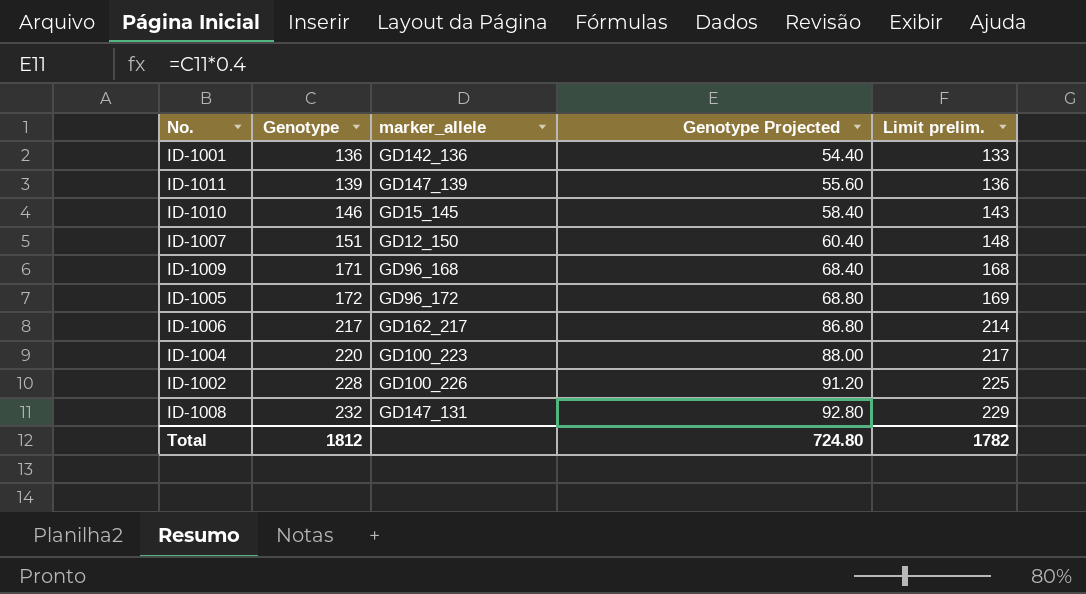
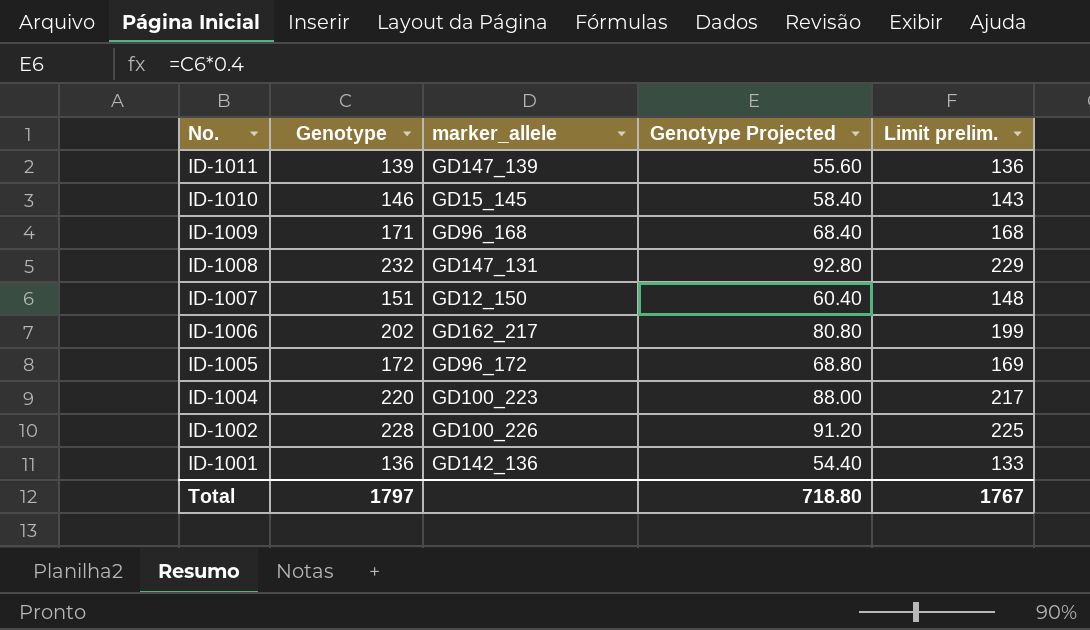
row order: Genotype ascending -> No. descending
ID-1006 | Genotype: 217 -> 202
ID-1006 | Genotype Projected: 86.80 -> 80.80
ID-1006 | Limit prelim.: 214 -> 199
Total | Genotype: 1812 -> 1797
Total | Genotype Projected: 724.80 -> 718.80
Total | Limit prelim.: 1782 -> 1767

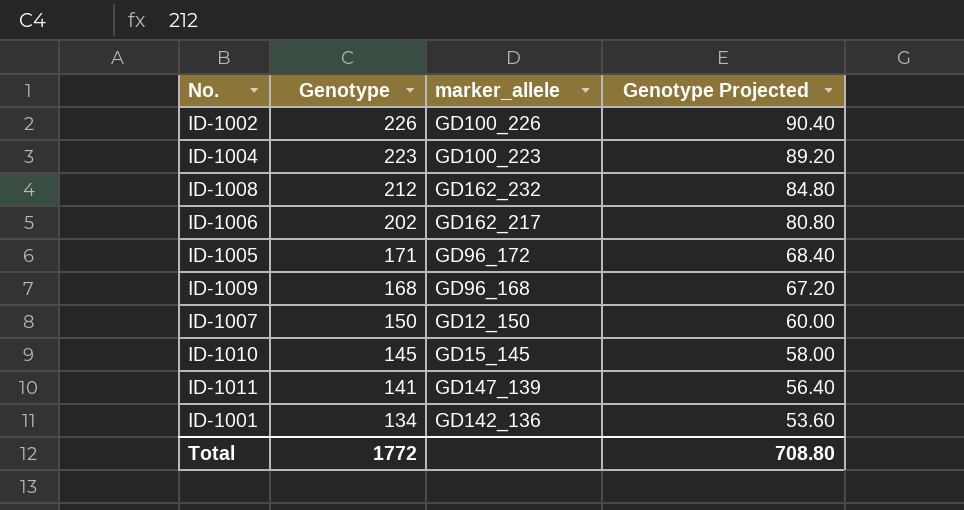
row order: No. descending -> Genotype descending
column Limit prelim. | formula: [Genotype] - 3 -> none
ID-1002 | Genotype: 228 -> 226
ID-1002 | Genotype Projected: 91.20 -> 90.40
ID-1004 | Genotype: 220 -> 223
ID-1004 | Genotype Projected: 88.00 -> 89.20
ID-1008 | Genotype: 232 -> 212
ID-1008 | marker_allele: GD147_131 -> GD162_232
ID-1008 | Genotype Projected: 92.80 -> 84.80
ID-1005 | Genotype: 172 -> 171
ID-1005 | Genotype Projected: 68.80 -> 68.40
ID-1009 | Genotype: 171 -> 168
ID-1009 | Genotype Projected: 68.40 -> 67.20
ID-1007 | Genotype: 151 -> 150
ID-1007 | Genotype Projected: 60.40 -> 60.00
ID-1010 | Genotype: 146 -> 145
ID-1010 | Genotype Projected: 58.40 -> 58.00
ID-1011 | Genotype: 139 -> 141
ID-1011 | Genotype Projected: 55.60 -> 56.40
ID-1001 | Genotype: 136 -> 134
ID-1001 | Genotype Projected: 54.40 -> 53.60
Total | Genotype: 1797 -> 1772
Total | Genotype Projected: 718.80 -> 708.80

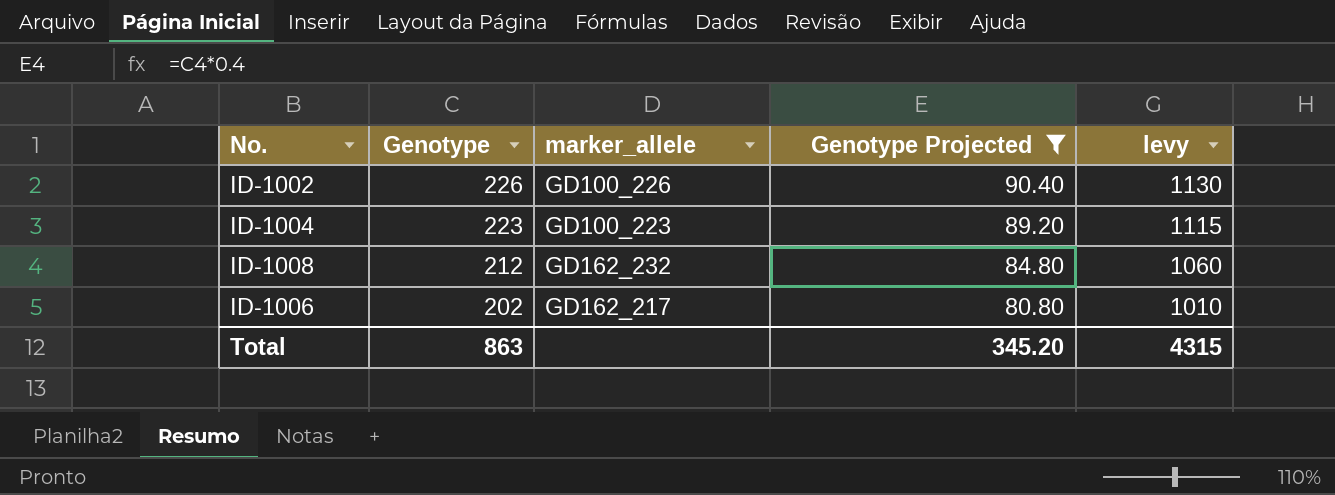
filter: none -> Genotype Projected >= 80.80
column levy | formula: none -> [Genotype] * 5
Total | Genotype: 1772 -> 863
Total | Genotype Projected: 708.80 -> 345.20

